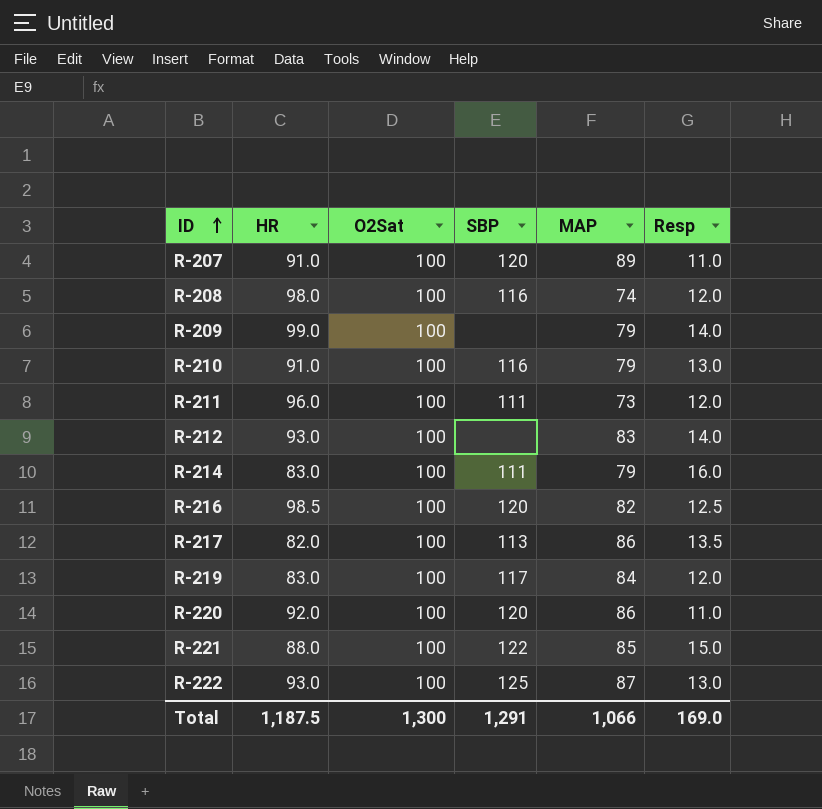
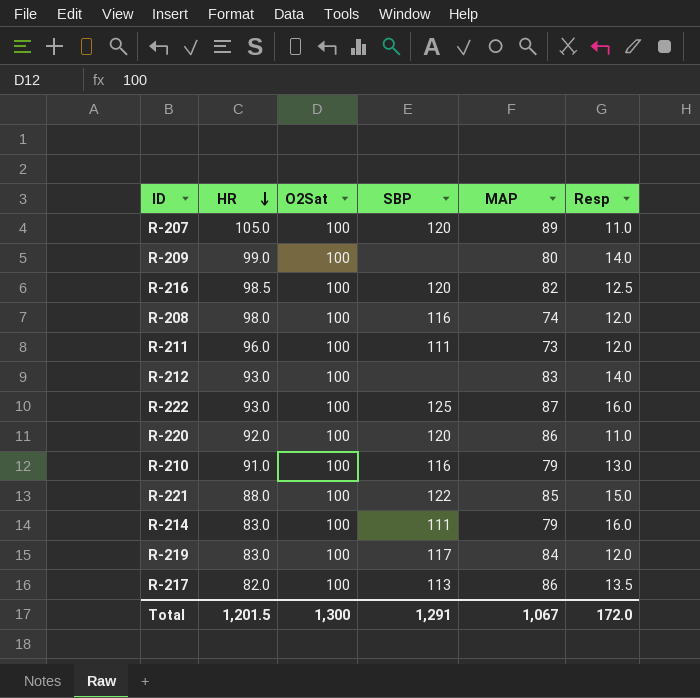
row order: ID ascending -> HR descending
R-207 | HR: 91.0 -> 105.0
R-209 | MAP: 79 -> 80
R-222 | Resp: 13.0 -> 16.0
Total | HR: 1,187.5 -> 1,201.5
Total | MAP: 1,066 -> 1,067
Total | Resp: 169.0 -> 172.0

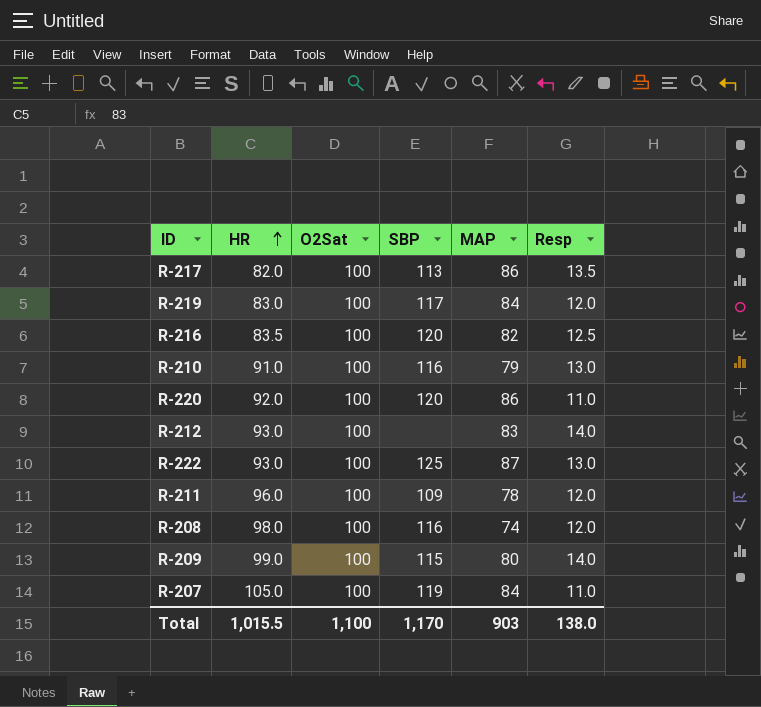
row order: HR descending -> HR ascending
row R-221: 88.0 | 100 | 122 | 85 | 15.0 -> none
row R-214: 83.0 | 100 | 111 | 79 | 16.0 -> none
R-216 | HR: 98.5 -> 83.5
R-222 | Resp: 16.0 -> 13.0
R-211 | SBP: 111 -> 109
R-211 | MAP: 73 -> 78
R-209 | SBP: none -> 115
R-207 | SBP: 120 -> 119
R-207 | MAP: 89 -> 84
Total | HR: 1,201.5 -> 1,015.5
Total | O2Sat: 1,300 -> 1,100
Total | SBP: 1,291 -> 1,170
Total | MAP: 1,067 -> 903
Total | Resp: 172.0 -> 138.0

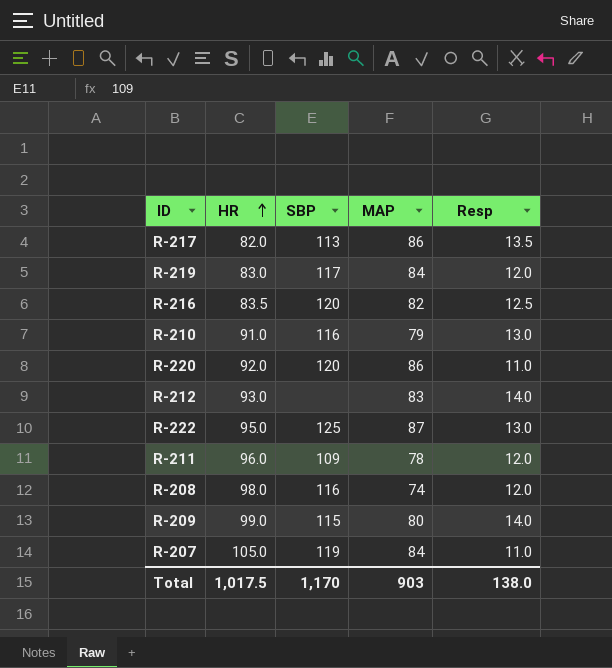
column O2Sat | position: 3 -> none
R-222 | HR: 93.0 -> 95.0
Total | HR: 1,015.5 -> 1,017.5

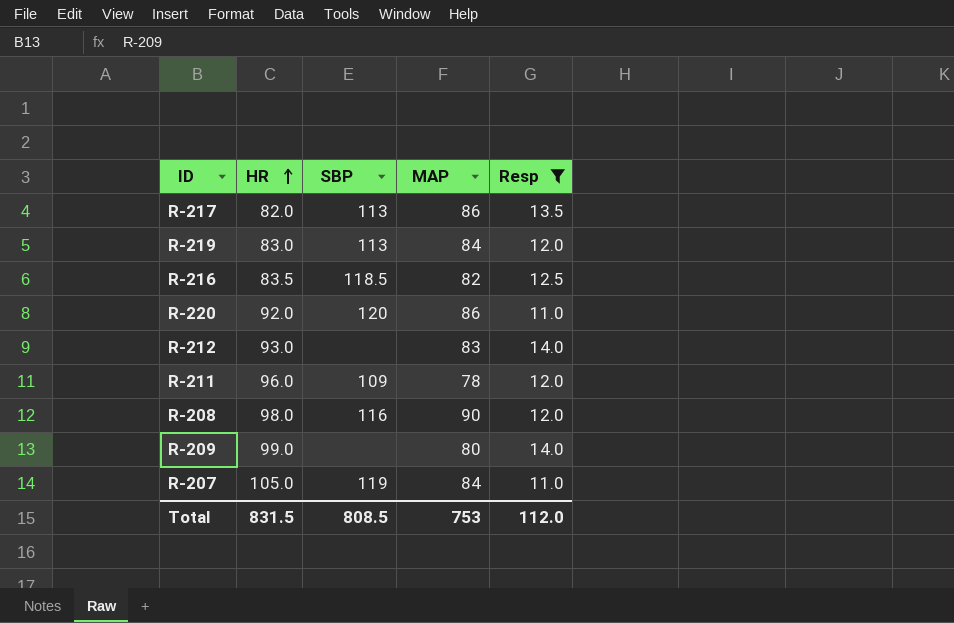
filter: none -> Resp != 13.0
R-219 | SBP: 117 -> 113
R-216 | SBP: 120 -> 118.5
R-208 | MAP: 74 -> 90
R-209 | SBP: 115 -> none
Total | HR: 1,017.5 -> 831.5
Total | SBP: 1,170 -> 808.5
Total | MAP: 903 -> 753
Total | Resp: 138.0 -> 112.0

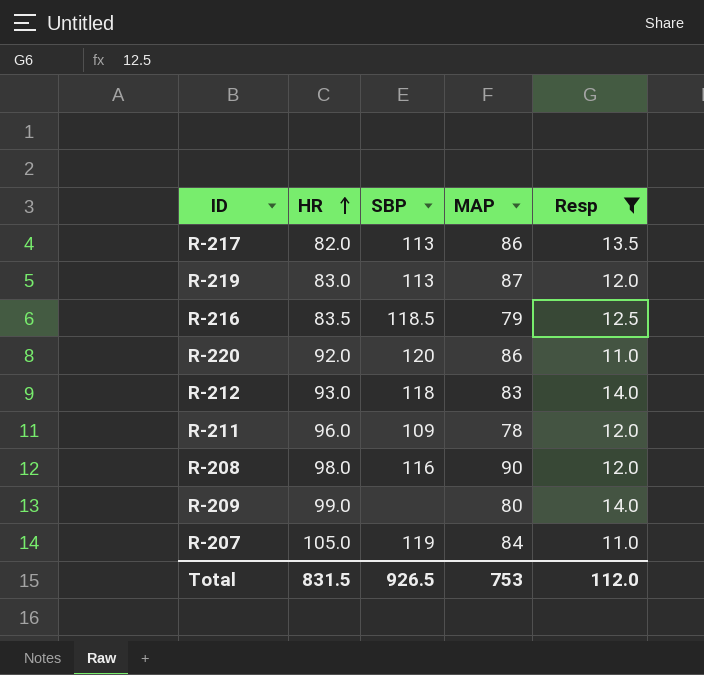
R-219 | MAP: 84 -> 87
R-216 | MAP: 82 -> 79
R-212 | SBP: none -> 118
Total | SBP: 808.5 -> 926.5

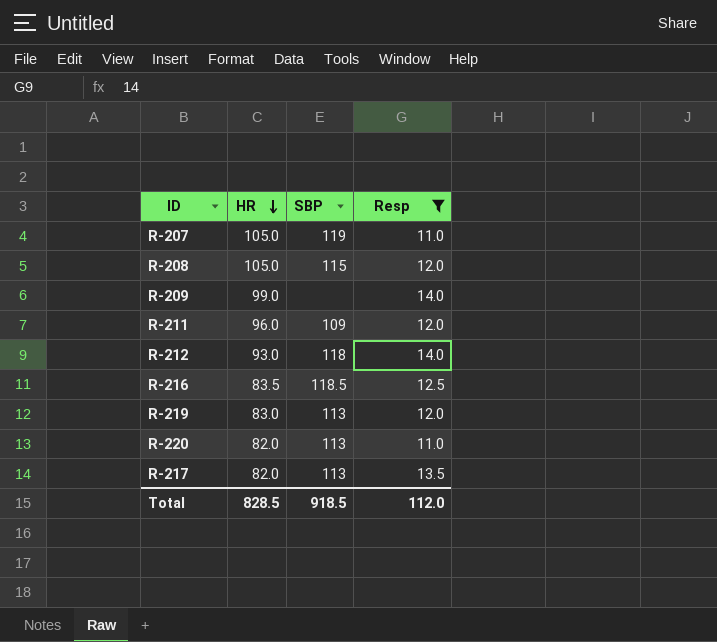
row order: HR ascending -> HR descending
column MAP | position: 4 -> none
R-208 | HR: 98.0 -> 105.0
R-208 | SBP: 116 -> 115
R-220 | HR: 92.0 -> 82.0
R-220 | SBP: 120 -> 113
Total | HR: 831.5 -> 828.5
Total | SBP: 926.5 -> 918.5

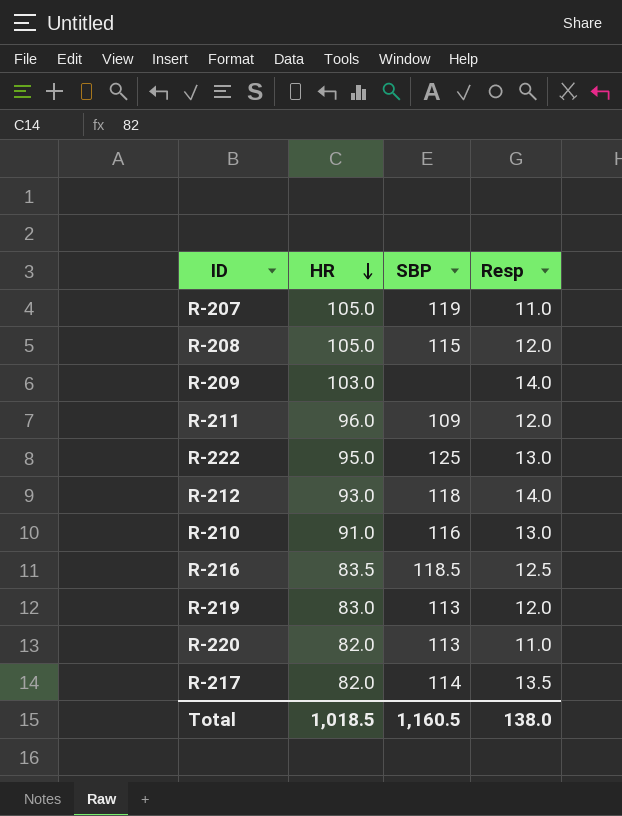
filter: Resp != 13.0 -> none
R-209 | HR: 99.0 -> 103.0
R-217 | SBP: 113 -> 114
Total | HR: 828.5 -> 1,018.5
Total | SBP: 918.5 -> 1,160.5
Total | Resp: 112.0 -> 138.0

